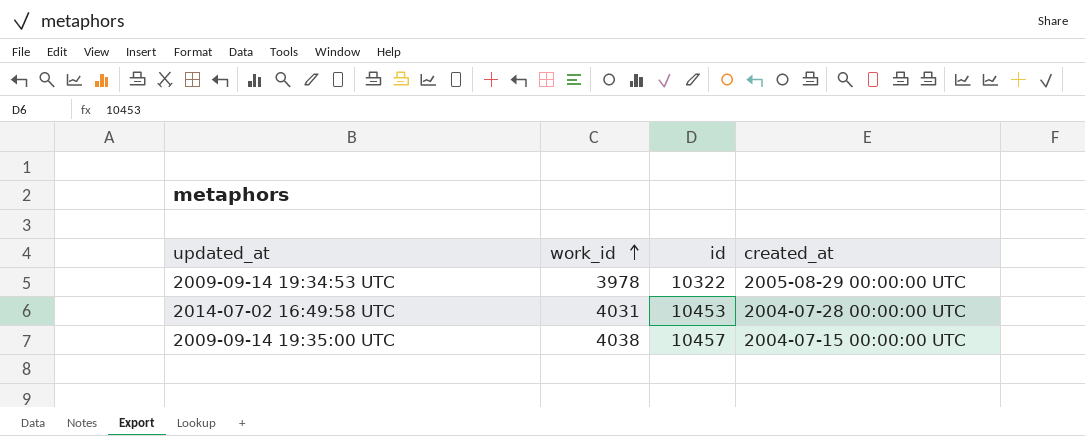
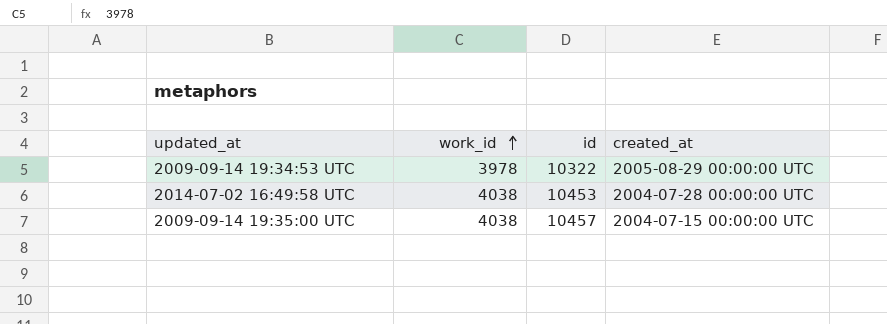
2014-07-02 16:49:58 UTC | work_id: 4031 -> 4038

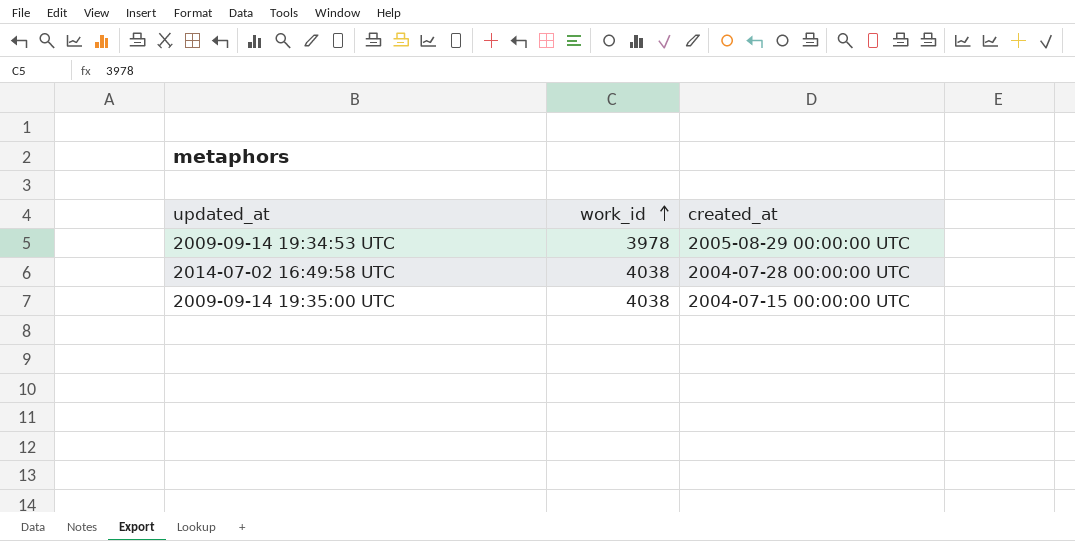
column id | position: 3 -> none

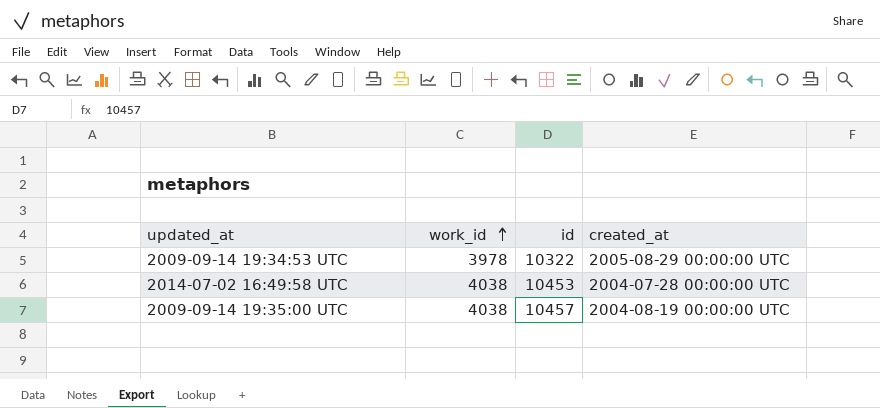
column id | position: none -> 3
2009-09-14 19:35:00 UTC | created_at: 2004-07-15 00:00:00 UTC -> 2004-08-19 00:00:00 UTC

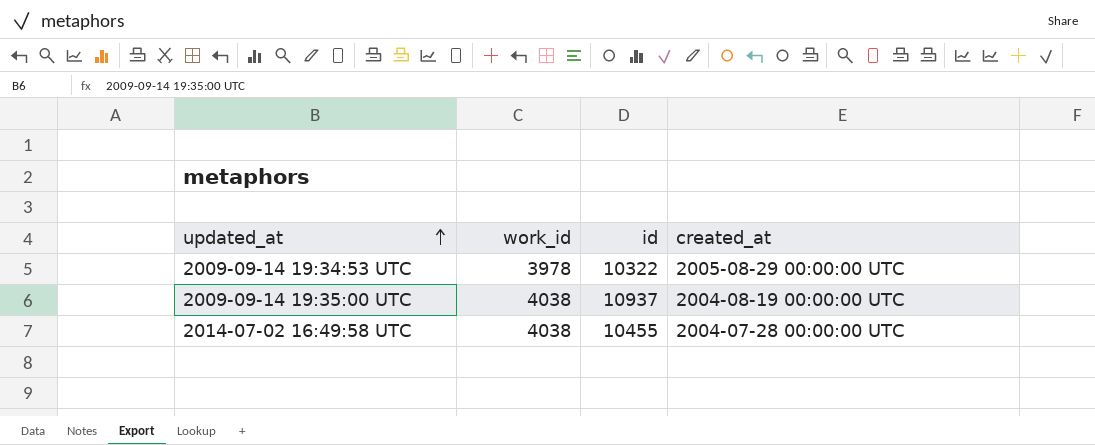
row order: work_id ascending -> updated_at ascending
2009-09-14 19:35:00 UTC | id: 10457 -> 10937
2014-07-02 16:49:58 UTC | id: 10453 -> 10455

